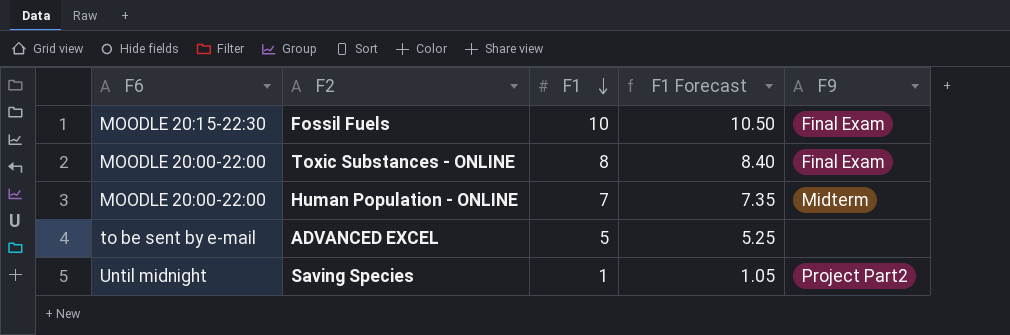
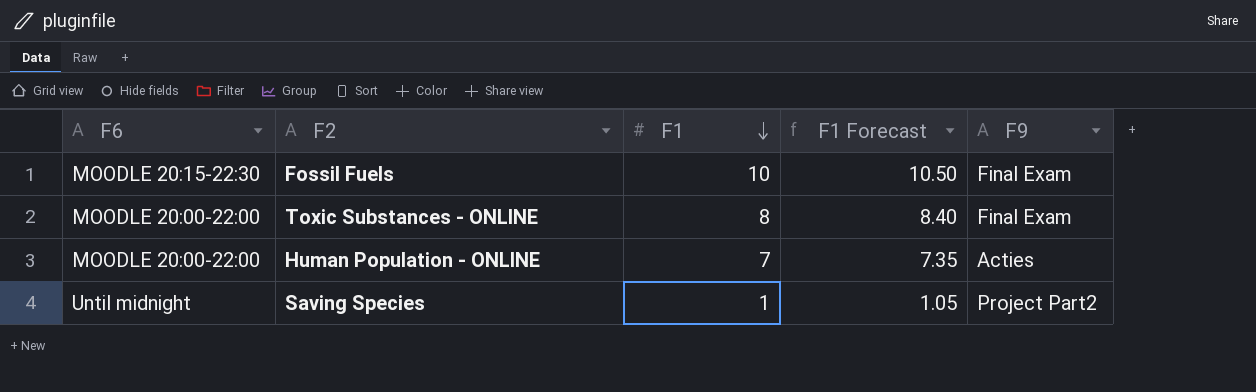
row ADVANCED EXCEL: to be sent by e-mail | 5 | 5.25 | none -> none
Human Population - ONLINE | F9: Midterm -> Acties

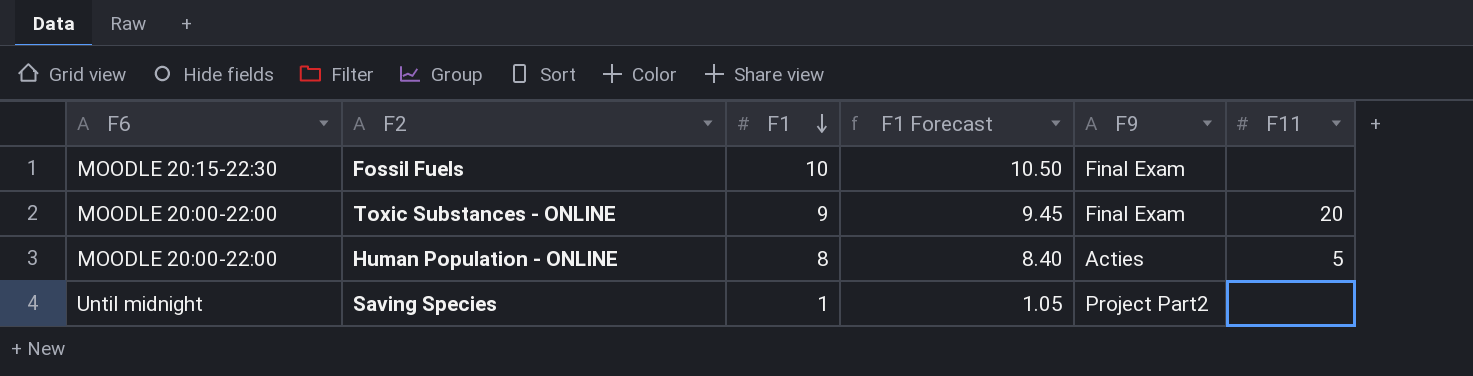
column F11 | position: none -> 6
Toxic Substances - ONLINE | F1: 8 -> 9
Toxic Substances - ONLINE | F1 Forecast: 8.40 -> 9.45
Human Population - ONLINE | F1: 7 -> 8
Human Population - ONLINE | F1 Forecast: 7.35 -> 8.40

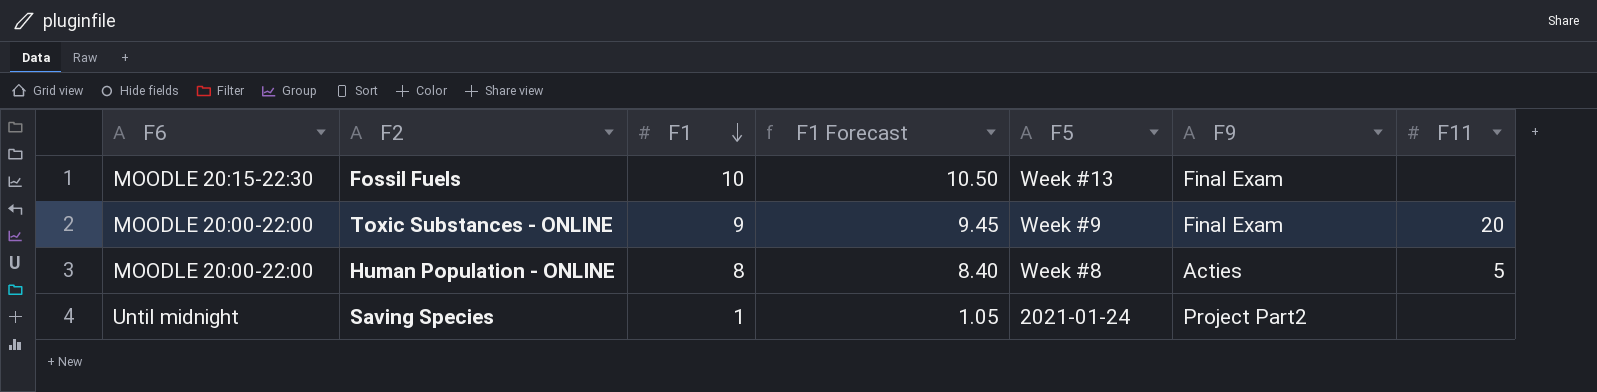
column F5 | position: none -> 5

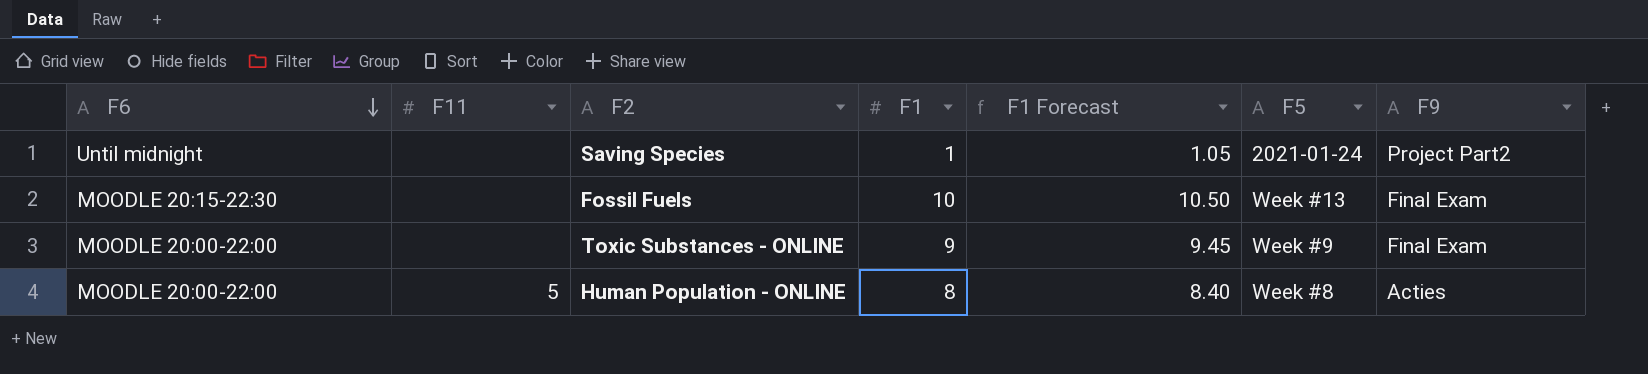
row order: F1 descending -> F6 descending
column F11 | position: 7 -> 2
Toxic Substances - ONLINE | F11: 20 -> none

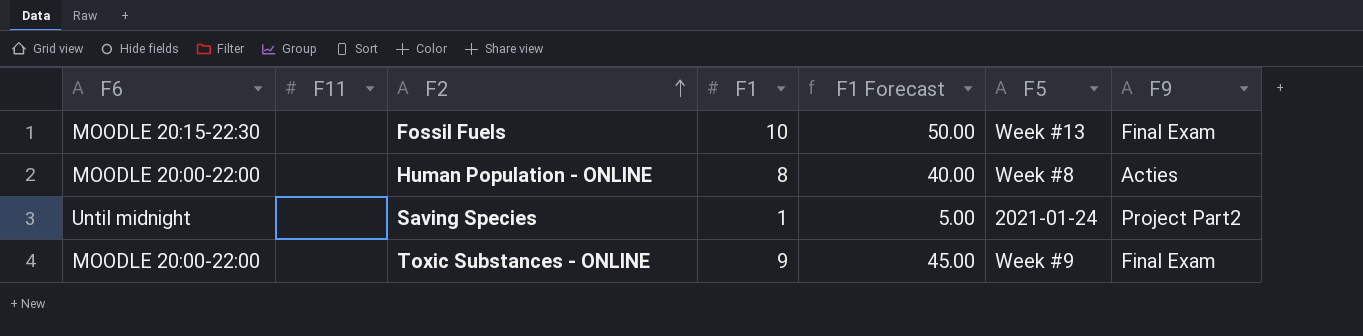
row order: F6 descending -> F2 ascending
column F1 Forecast | formula: [F1] * 1.05 -> [F1] * 5
Human Population - ONLINE | F11: 5 -> none

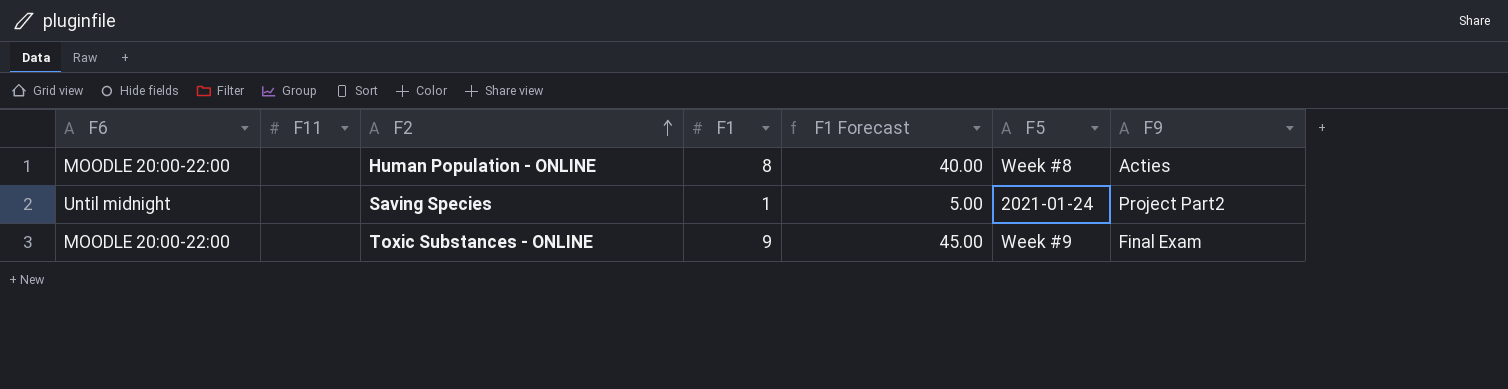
row Fossil Fuels: MOODLE 20:15-22:30 | none | 10 | 50.00 | Week #13 | Final Exam -> none

